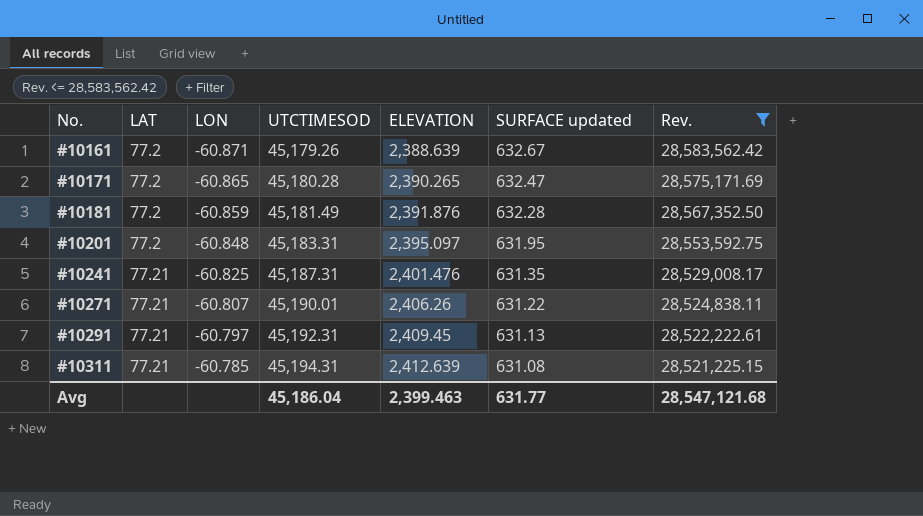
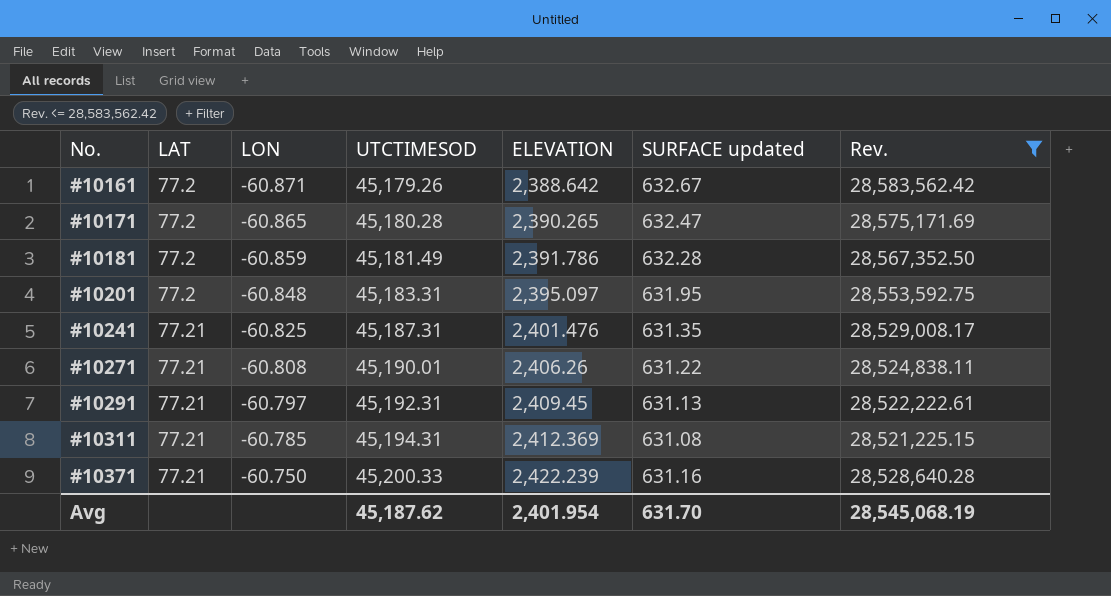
#10161 | ELEVATION: 2,388.639 -> 2,388.642
#10181 | ELEVATION: 2,391.876 -> 2,391.786
#10271 | LON: -60.807 -> -60.808
#10311 | ELEVATION: 2,412.639 -> 2,412.369
row #10371: none -> 77.21 | -60.750 | 45,200.33 | 2,422.239 | 631.16 | 28,528,640.28
Avg | UTCTIMESOD: 45,186.04 -> 45,187.62
Avg | ELEVATION: 2,399.463 -> 2,401.954
Avg | SURFACE updated: 631.77 -> 631.70
Avg | Rev.: 28,547,121.68 -> 28,545,068.19

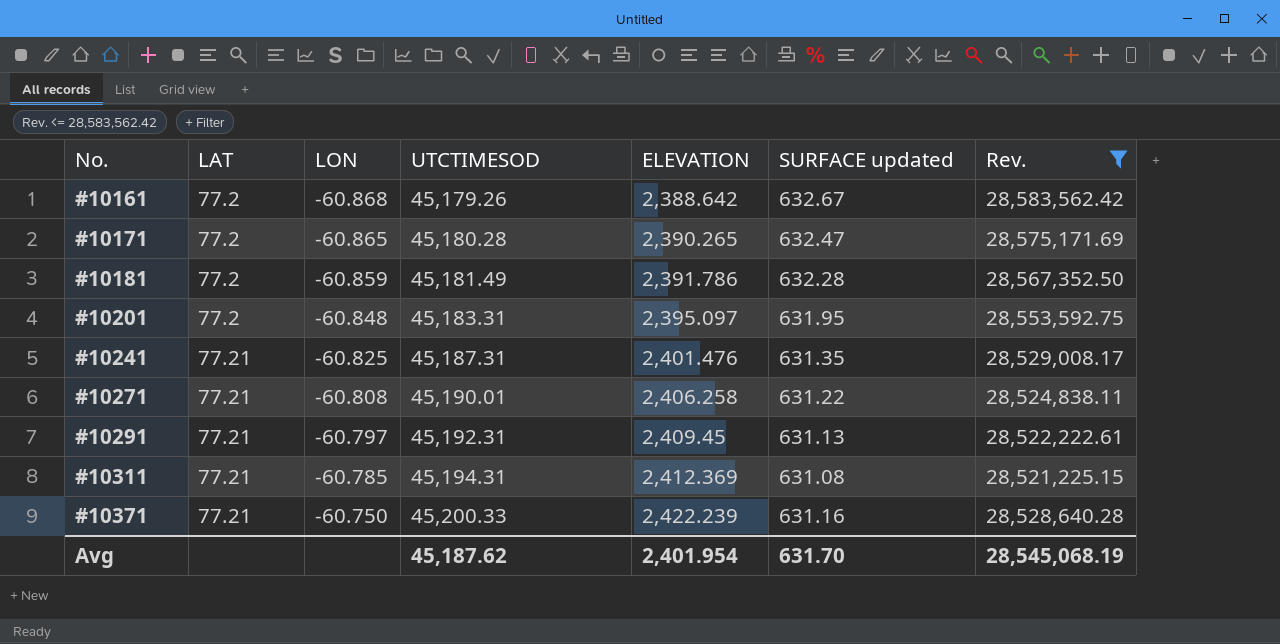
#10161 | LON: -60.871 -> -60.868
#10271 | ELEVATION: 2,406.26 -> 2,406.258

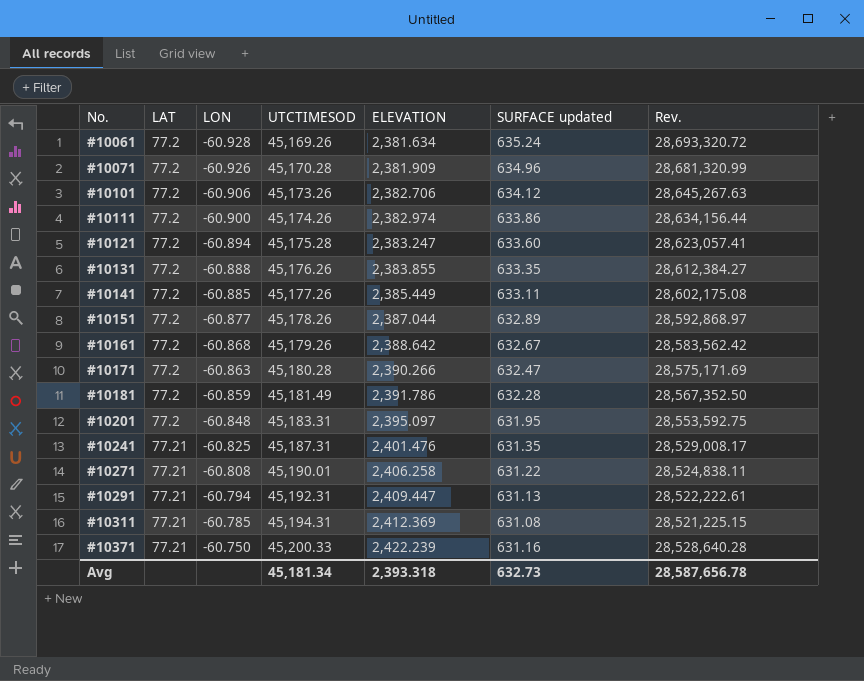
filter: Rev. <= 28,583,562.42 -> none
#10171 | LON: -60.865 -> -60.863
#10171 | ELEVATION: 2,390.265 -> 2,390.266
#10291 | LON: -60.797 -> -60.794
#10291 | ELEVATION: 2,409.45 -> 2,409.447
Avg | UTCTIMESOD: 45,187.62 -> 45,181.34
Avg | ELEVATION: 2,401.954 -> 2,393.318
Avg | SURFACE updated: 631.70 -> 632.73
Avg | Rev.: 28,545,068.19 -> 28,587,656.78

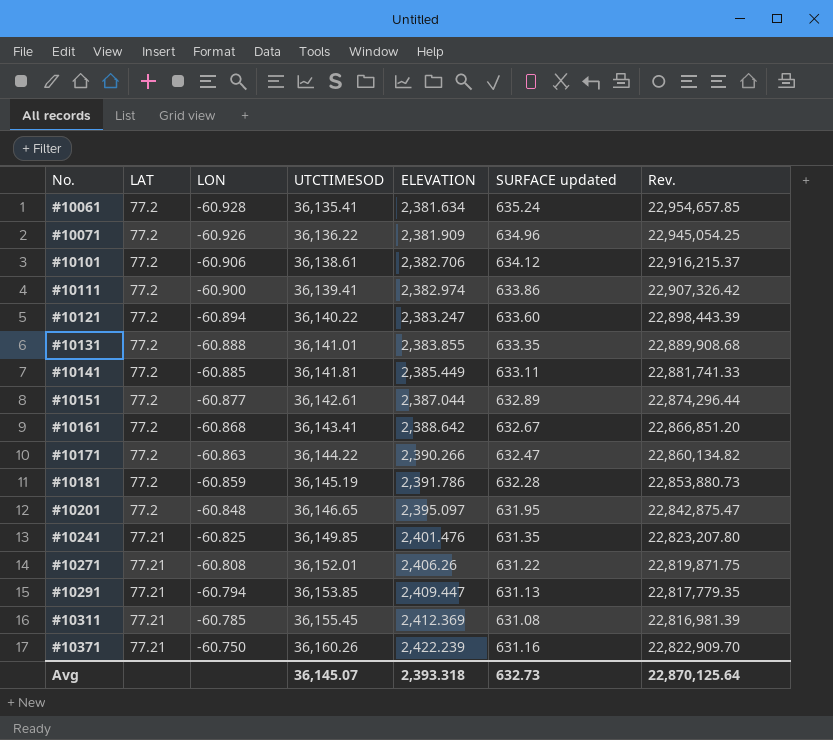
#10061 | UTCTIMESOD: 45,169.26 -> 36,135.41
#10061 | Rev.: 28,693,320.72 -> 22,954,657.85
#10071 | UTCTIMESOD: 45,170.28 -> 36,136.22
#10071 | Rev.: 28,681,320.99 -> 22,945,054.25
#10101 | UTCTIMESOD: 45,173.26 -> 36,138.61
#10101 | Rev.: 28,645,267.63 -> 22,916,215.37
#10111 | UTCTIMESOD: 45,174.26 -> 36,139.41
#10111 | Rev.: 28,634,156.44 -> 22,907,326.42
#10121 | UTCTIMESOD: 45,175.28 -> 36,140.22
#10121 | Rev.: 28,623,057.41 -> 22,898,443.39
#10131 | UTCTIMESOD: 45,176.26 -> 36,141.01
#10131 | Rev.: 28,612,384.27 -> 22,889,908.68
#10141 | UTCTIMESOD: 45,177.26 -> 36,141.81
#10141 | Rev.: 28,602,175.08 -> 22,881,741.33
#10151 | UTCTIMESOD: 45,178.26 -> 36,142.61
#10151 | Rev.: 28,592,868.97 -> 22,874,296.44
#10161 | UTCTIMESOD: 45,179.26 -> 36,143.41
#10161 | Rev.: 28,583,562.42 -> 22,866,851.20
#10171 | UTCTIMESOD: 45,180.28 -> 36,144.22
#10171 | Rev.: 28,575,171.69 -> 22,860,134.82
#10181 | UTCTIMESOD: 45,181.49 -> 36,145.19
#10181 | Rev.: 28,567,352.50 -> 22,853,880.73
#10201 | UTCTIMESOD: 45,183.31 -> 36,146.65
#10201 | Rev.: 28,553,592.75 -> 22,842,875.47
#10241 | UTCTIMESOD: 45,187.31 -> 36,149.85
#10241 | Rev.: 28,529,008.17 -> 22,823,207.80
#10271 | UTCTIMESOD: 45,190.01 -> 36,152.01
#10271 | ELEVATION: 2,406.258 -> 2,406.26
#10271 | Rev.: 28,524,838.11 -> 22,819,871.75
#10291 | UTCTIMESOD: 45,192.31 -> 36,153.85
#10291 | Rev.: 28,522,222.61 -> 22,817,779.35
#10311 | UTCTIMESOD: 45,194.31 -> 36,155.45
#10311 | Rev.: 28,521,225.15 -> 22,816,981.39
#10371 | UTCTIMESOD: 45,200.33 -> 36,160.26
#10371 | Rev.: 28,528,640.28 -> 22,822,909.70
Avg | UTCTIMESOD: 45,181.34 -> 36,145.07
Avg | Rev.: 28,587,656.78 -> 22,870,125.64

